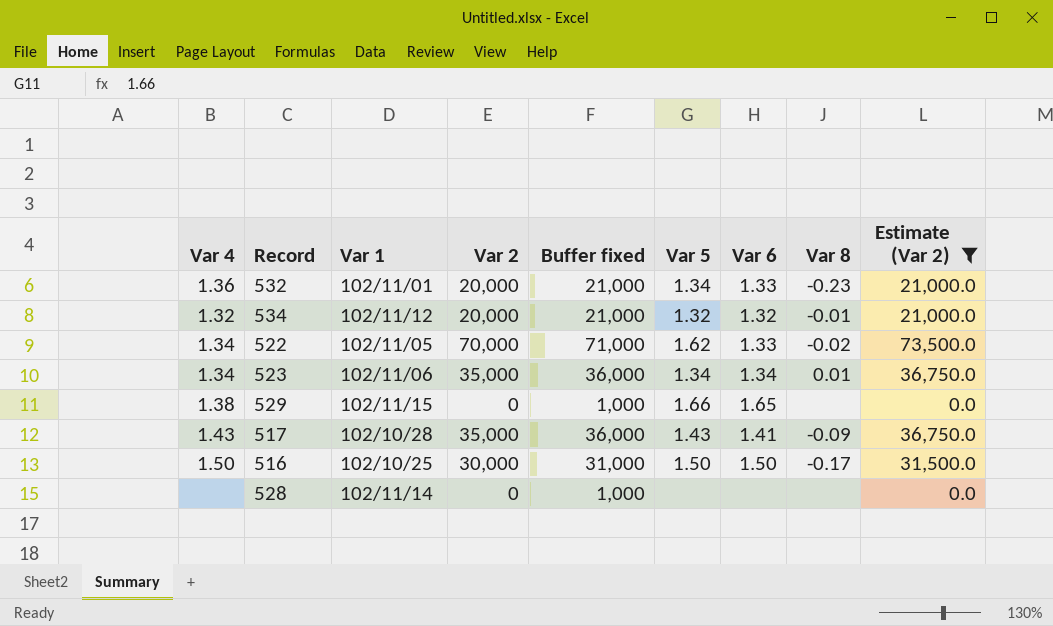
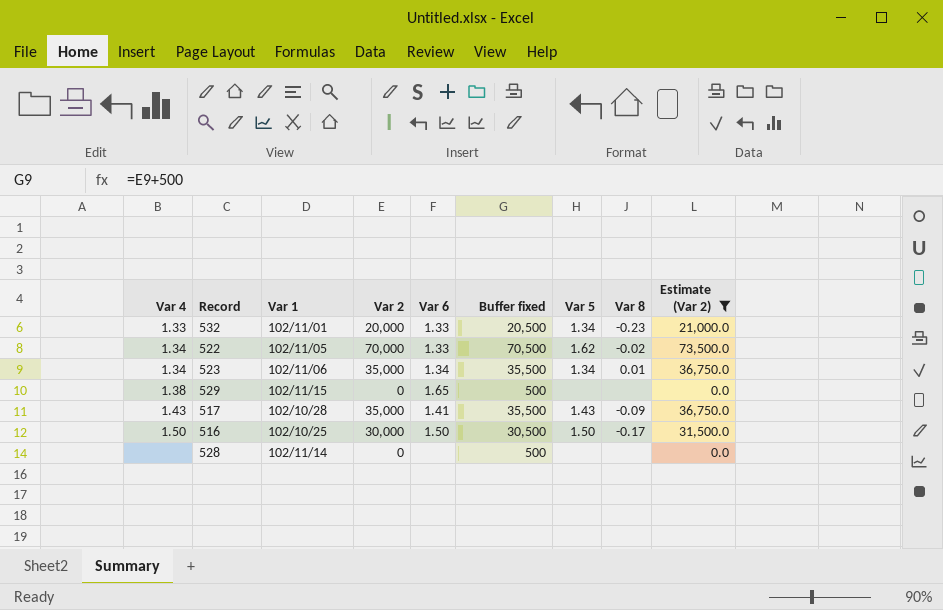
column Var 6 | position: 7 -> 5
column Buffer fixed | formula: [Var 2] + 1000 -> [Var 2] + 500
row 534: 1.32 | 102/11/12 | 20,000 | 21,000 | 1.32 | 1.32 | -0.01 | 21,000.0 -> none
532 | Var 4: 1.36 -> 1.33
529 | Var 5: 1.66 -> none

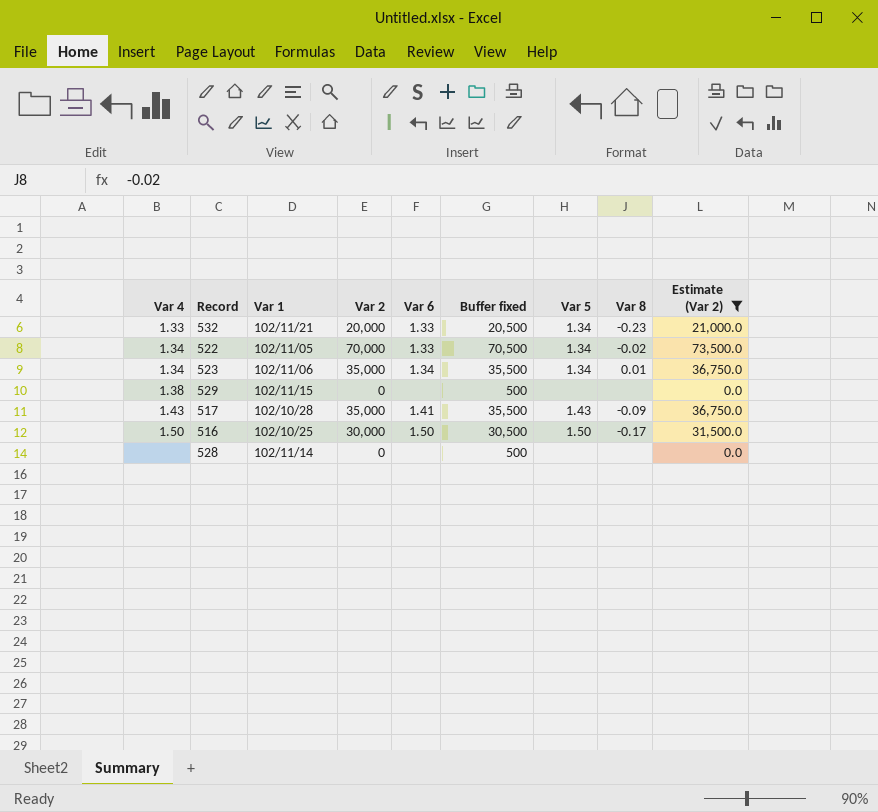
532 | Var 1: 102/11/01 -> 102/11/21
522 | Var 5: 1.62 -> 1.34
529 | Var 6: 1.65 -> none

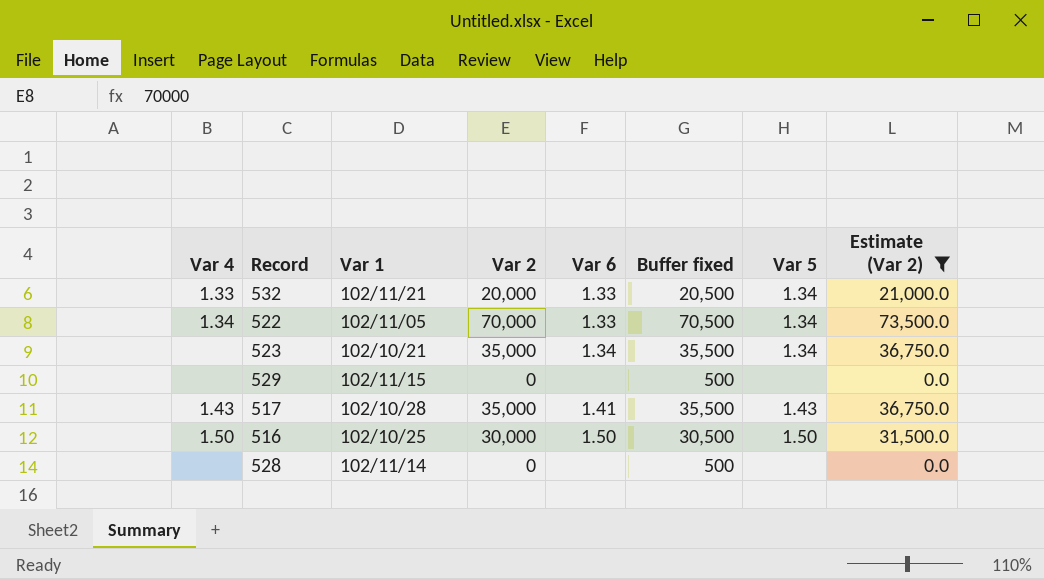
column Var 8 | position: 8 -> none
523 | Var 4: 1.34 -> none
523 | Var 1: 102/11/06 -> 102/10/21
529 | Var 4: 1.38 -> none

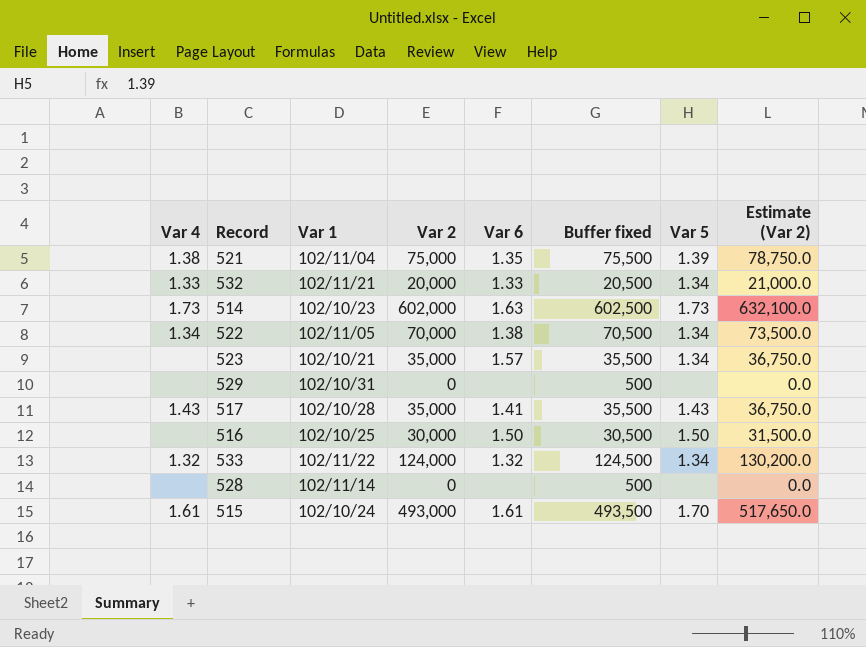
filter: Estimate (Var 2) <= 73,500.0 -> none
522 | Var 6: 1.33 -> 1.38
523 | Var 6: 1.34 -> 1.57
529 | Var 1: 102/11/15 -> 102/10/31
516 | Var 4: 1.50 -> none

